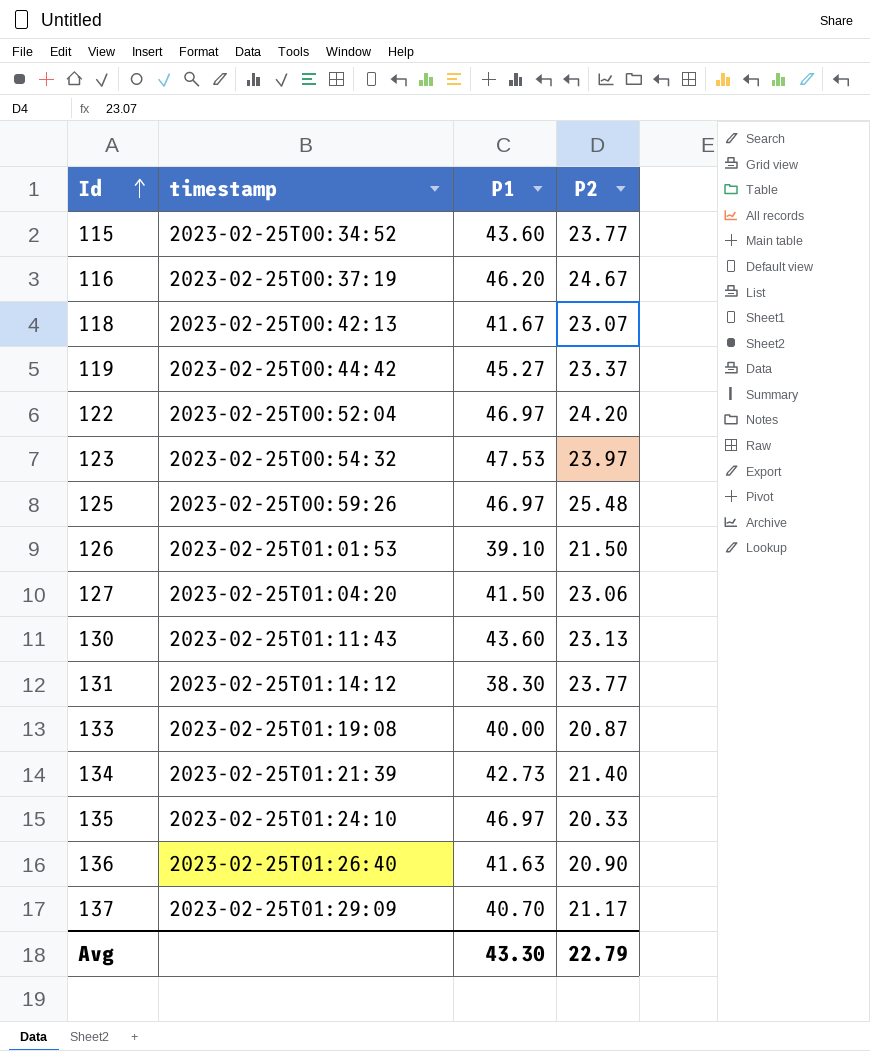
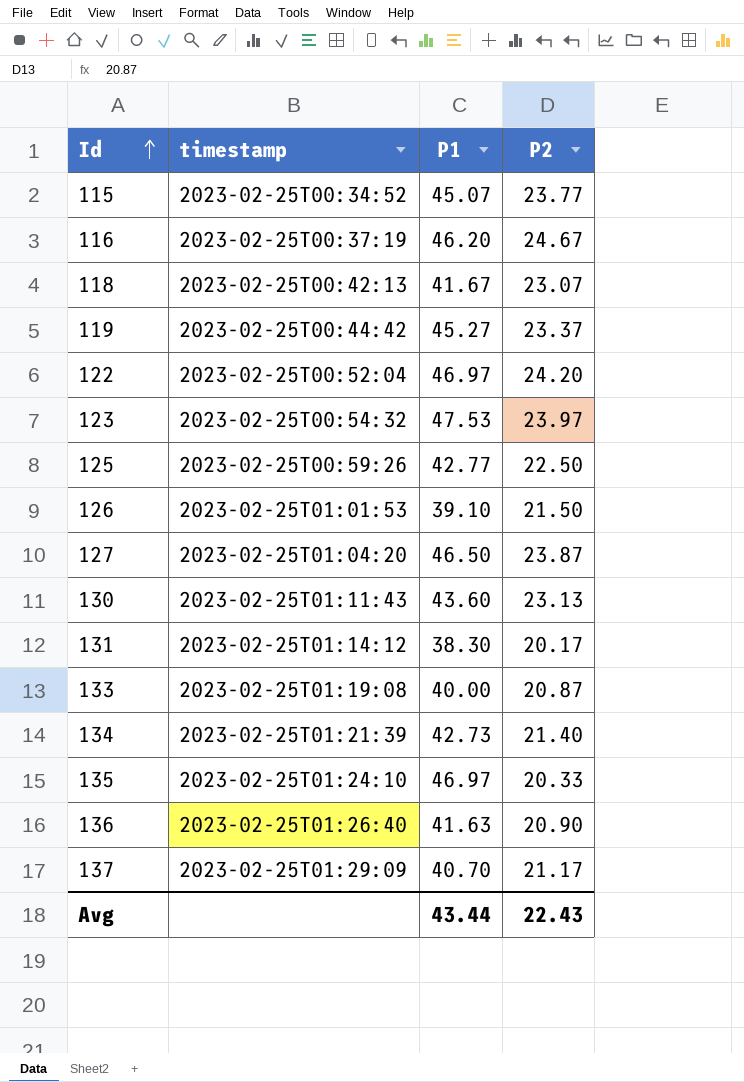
115 | P1: 43.60 -> 45.07
125 | P1: 46.97 -> 42.77
125 | P2: 25.48 -> 22.50
127 | P1: 41.50 -> 46.50
127 | P2: 23.06 -> 23.87
131 | P2: 23.77 -> 20.17
Avg | P1: 43.30 -> 43.44
Avg | P2: 22.79 -> 22.43

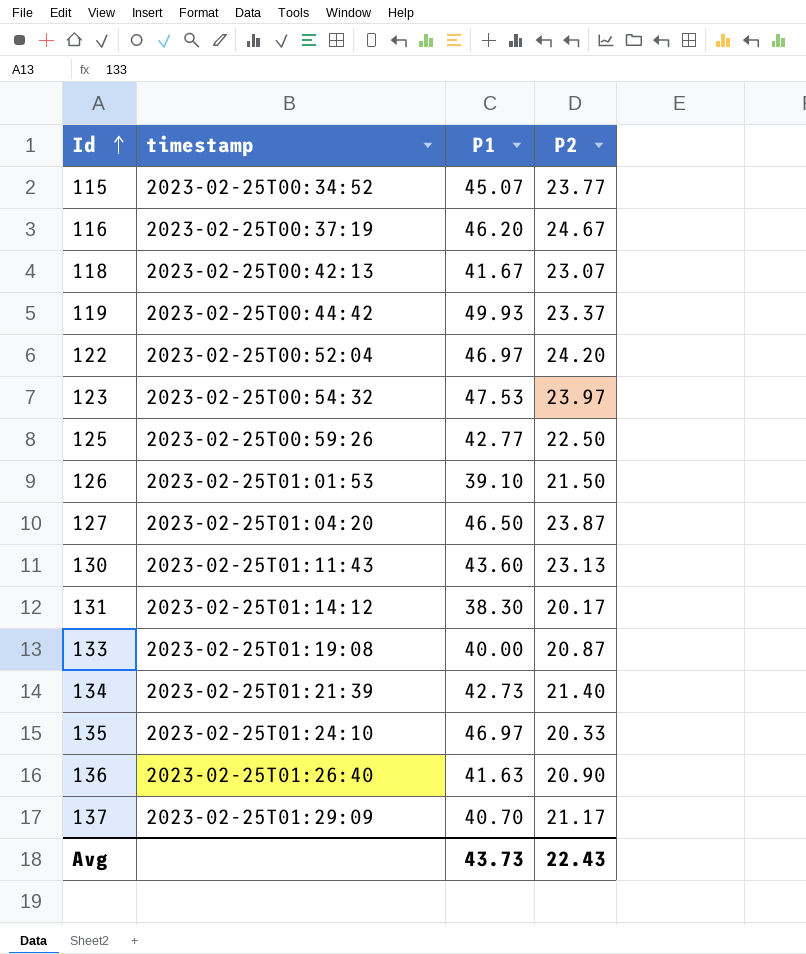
119 | P1: 45.27 -> 49.93
Avg | P1: 43.44 -> 43.73

